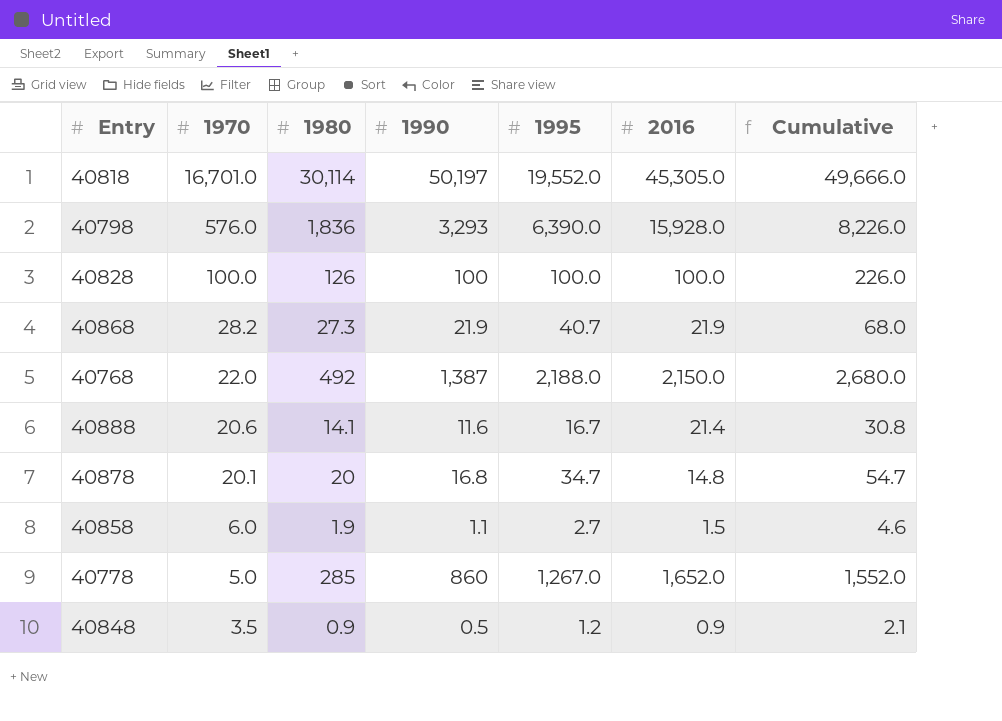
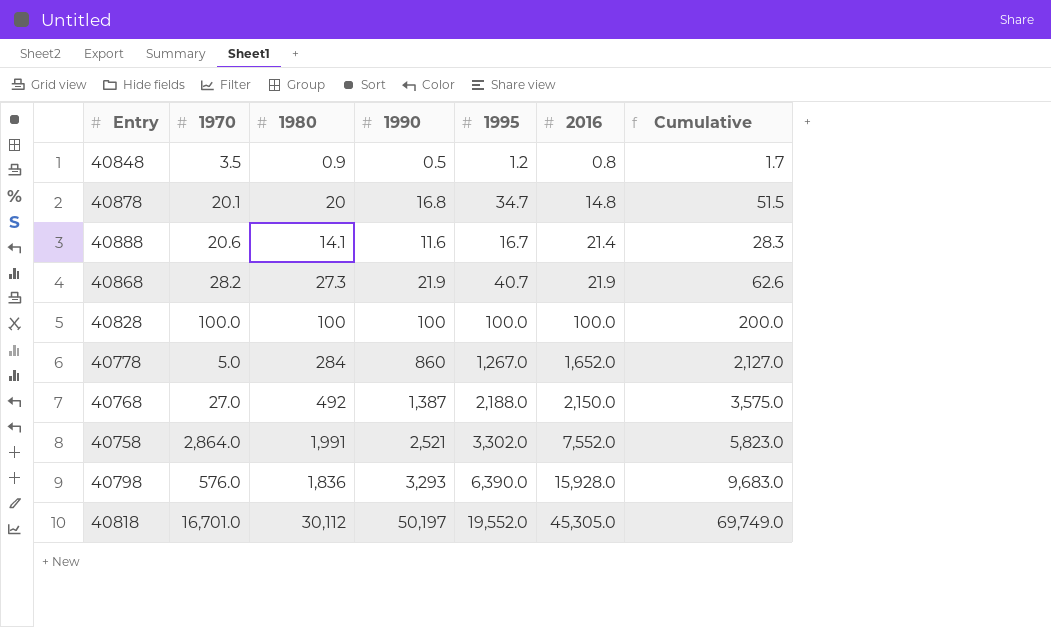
row order: 1970 descending -> 2016 ascending
column Cumulative | formula: [1980] + [1995] -> [1990] + [1995]
row 40858: 6.0 | 1.9 | 1.1 | 2.7 | 1.5 | 4.6 -> none
40848 | 2016: 0.9 -> 0.8
40828 | 1980: 126 -> 100
40778 | 1980: 285 -> 284
40768 | 1970: 22.0 -> 27.0
row 40758: none -> 2,864.0 | 1,991 | 2,521 | 3,302.0 | 7,552.0 | 5,823.0
40818 | 1980: 30,114 -> 30,112

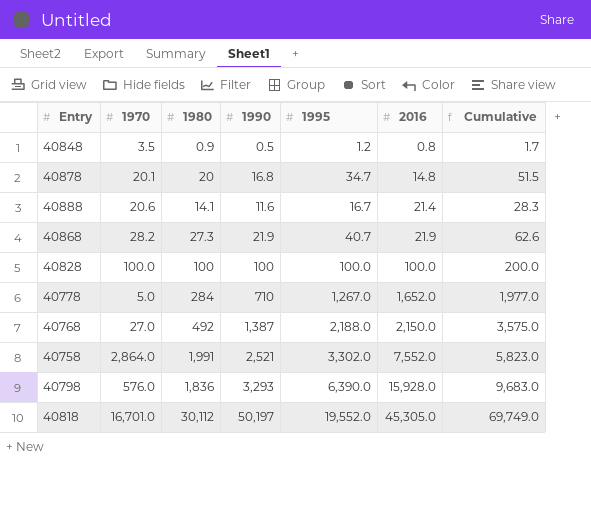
40778 | 1990: 860 -> 710
40778 | Cumulative: 2,127.0 -> 1,977.0

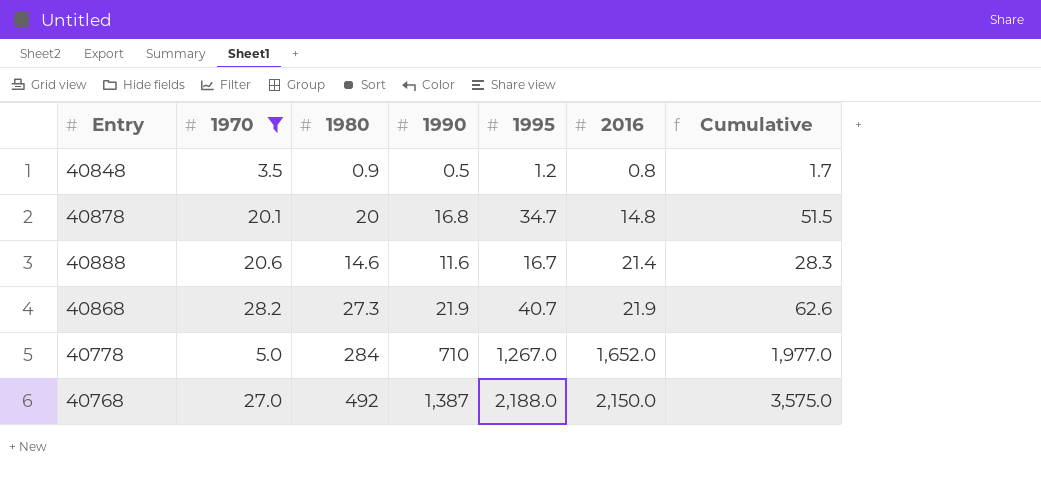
filter: none -> 1970 <= 28.2
40888 | 1980: 14.1 -> 14.6

